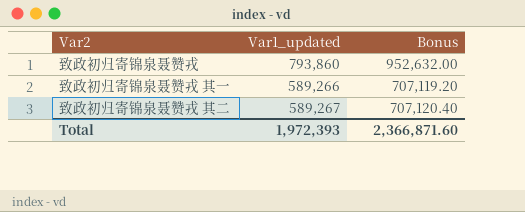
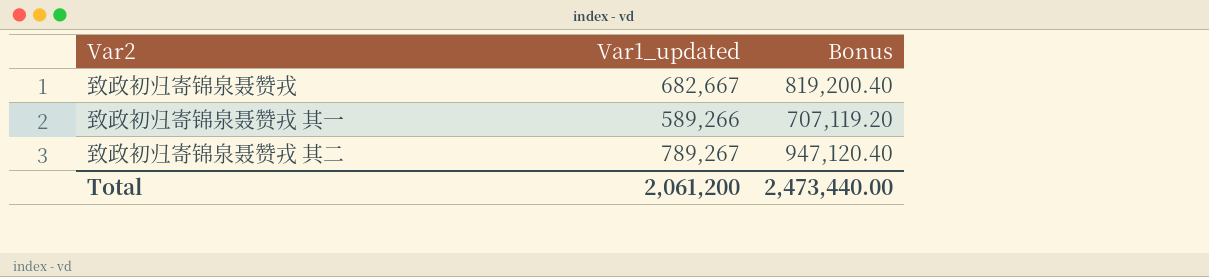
致政初归寄锦泉聂赞戎 | Var1_updated: 793,860 -> 682,667
致政初归寄锦泉聂赞戎 | Bonus: 952,632.00 -> 819,200.40
致政初归寄锦泉聂赞戎 其二 | Var1_updated: 589,267 -> 789,267
致政初归寄锦泉聂赞戎 其二 | Bonus: 707,120.40 -> 947,120.40
Total | Var1_updated: 1,972,393 -> 2,061,200
Total | Bonus: 2,366,871.60 -> 2,473,440.00

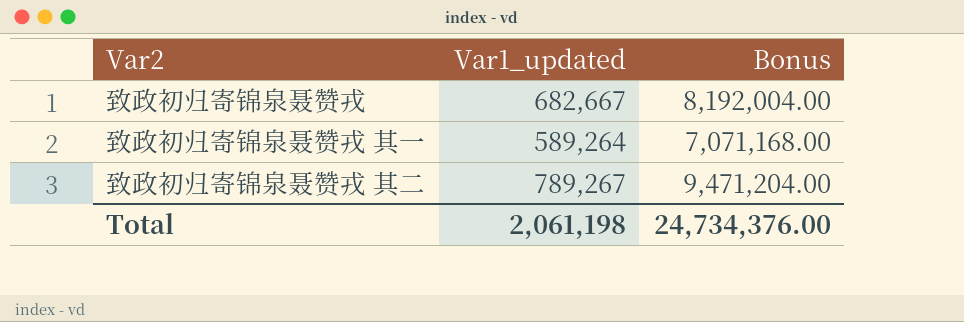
column Bonus | formula: [Var1_updated] * 1.2 -> [Var1_updated] * 12
致政初归寄锦泉聂赞戎 其一 | Var1_updated: 589,266 -> 589,264
Total | Var1_updated: 2,061,200 -> 2,061,198
Total | Bonus: 2,473,440.00 -> 24,734,376.00

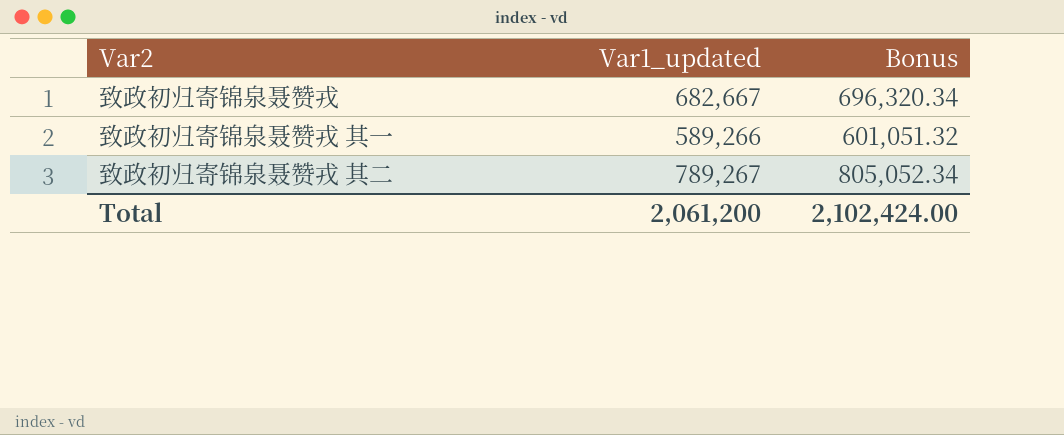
column Bonus | formula: [Var1_updated] * 12 -> [Var1_updated] * 1.02
致政初归寄锦泉聂赞戎 其一 | Var1_updated: 589,264 -> 589,266
Total | Var1_updated: 2,061,198 -> 2,061,200
Total | Bonus: 24,734,376.00 -> 2,102,424.00

